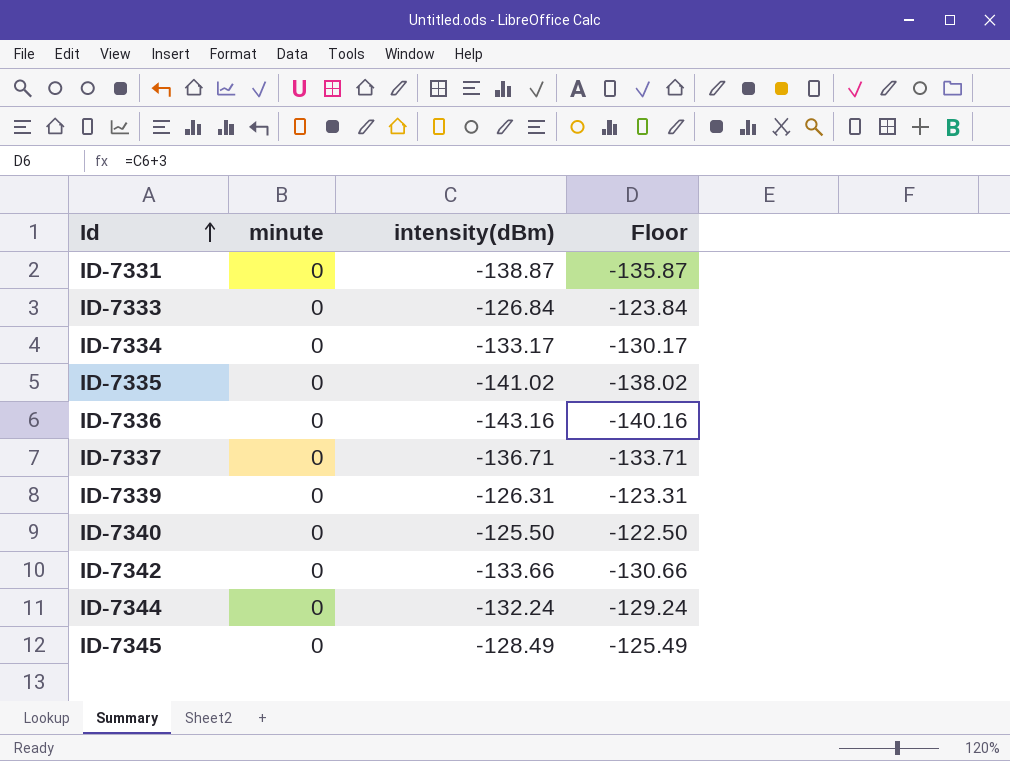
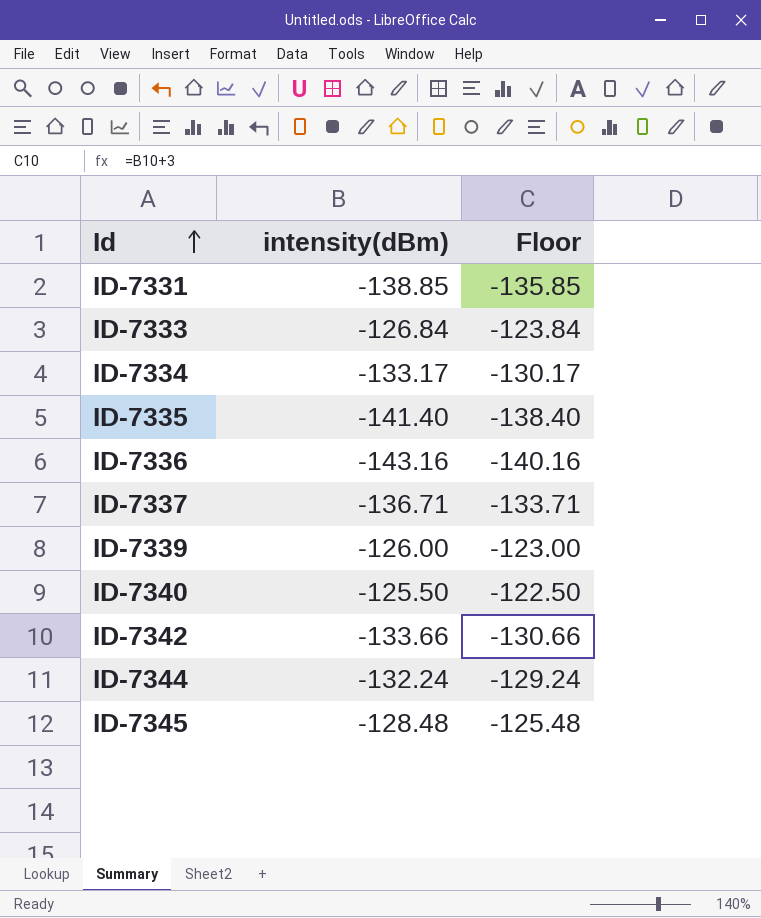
column minute | position: 2 -> none
ID-7331 | intensity(dBm): -138.87 -> -138.85
ID-7331 | Floor: -135.87 -> -135.85
ID-7335 | intensity(dBm): -141.02 -> -141.40
ID-7335 | Floor: -138.02 -> -138.40
ID-7339 | intensity(dBm): -126.31 -> -126.00
ID-7339 | Floor: -123.31 -> -123.00
ID-7345 | intensity(dBm): -128.49 -> -128.48
ID-7345 | Floor: -125.49 -> -125.48

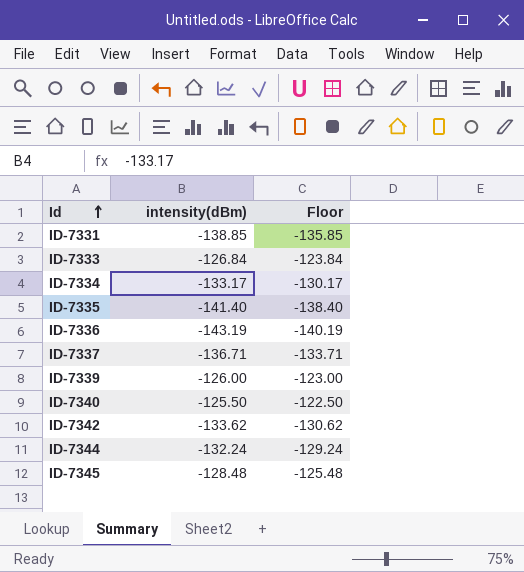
ID-7336 | intensity(dBm): -143.16 -> -143.19
ID-7336 | Floor: -140.16 -> -140.19
ID-7342 | intensity(dBm): -133.66 -> -133.62
ID-7342 | Floor: -130.66 -> -130.62

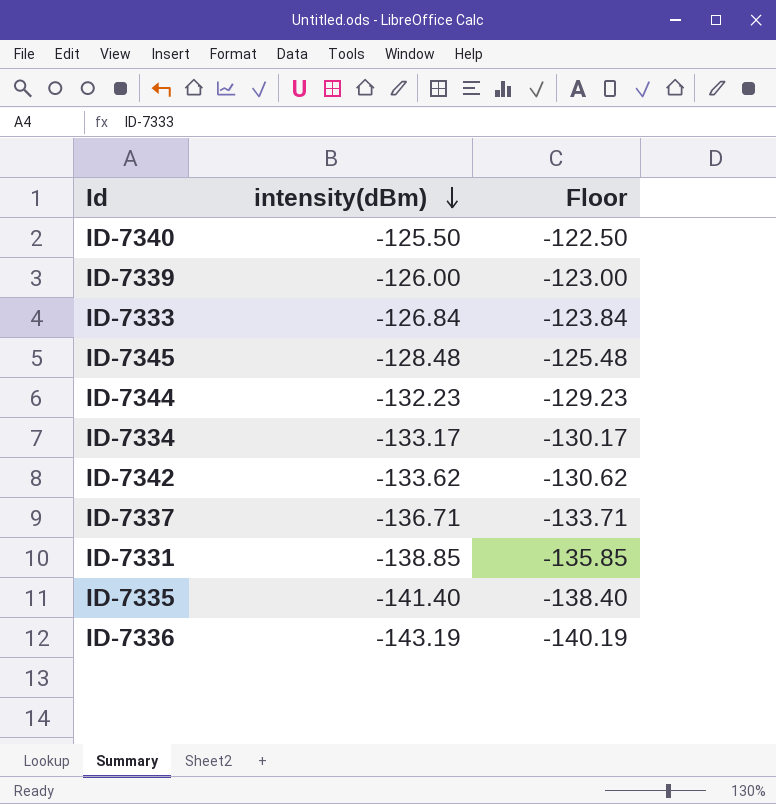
row order: Id ascending -> intensity(dBm) descending
ID-7344 | intensity(dBm): -132.24 -> -132.23
ID-7344 | Floor: -129.24 -> -129.23

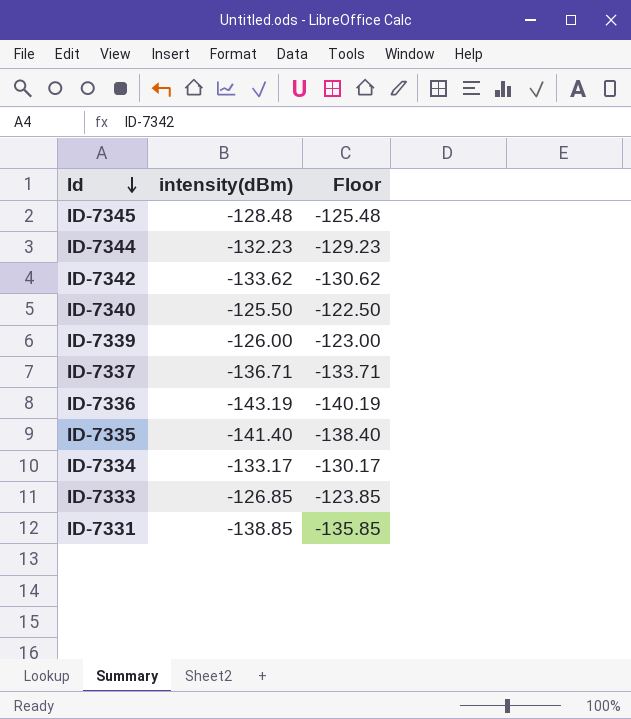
row order: intensity(dBm) descending -> Id descending
ID-7333 | intensity(dBm): -126.84 -> -126.85
ID-7333 | Floor: -123.84 -> -123.85

